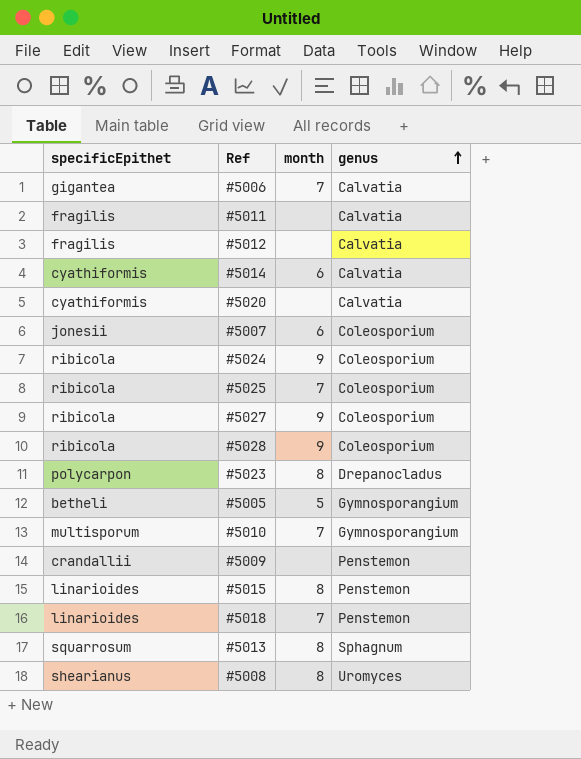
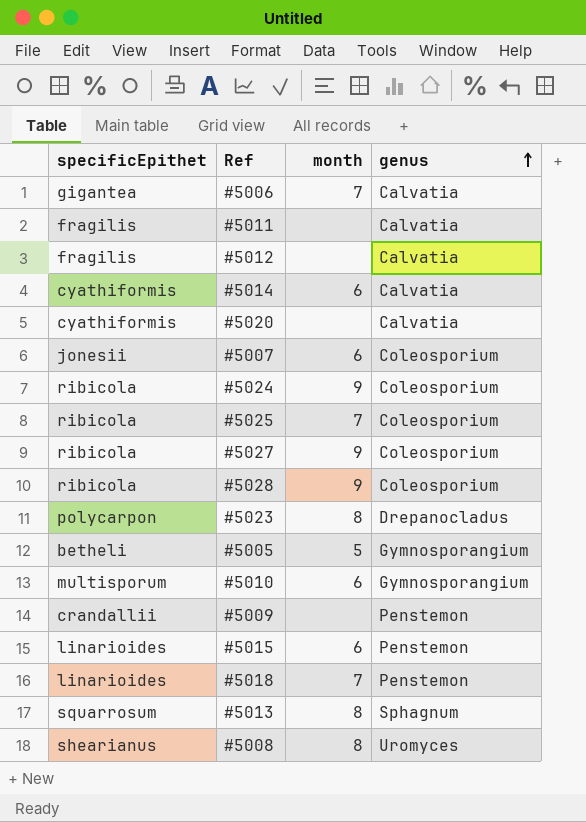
#5010 | month: 7 -> 6
#5015 | month: 8 -> 6

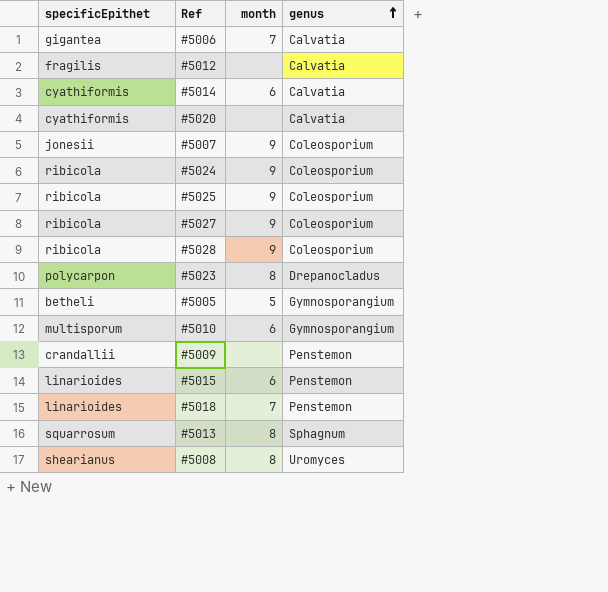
row #5011: fragilis | none | Calvatia -> none
#5007 | month: 6 -> 9
#5025 | month: 7 -> 9

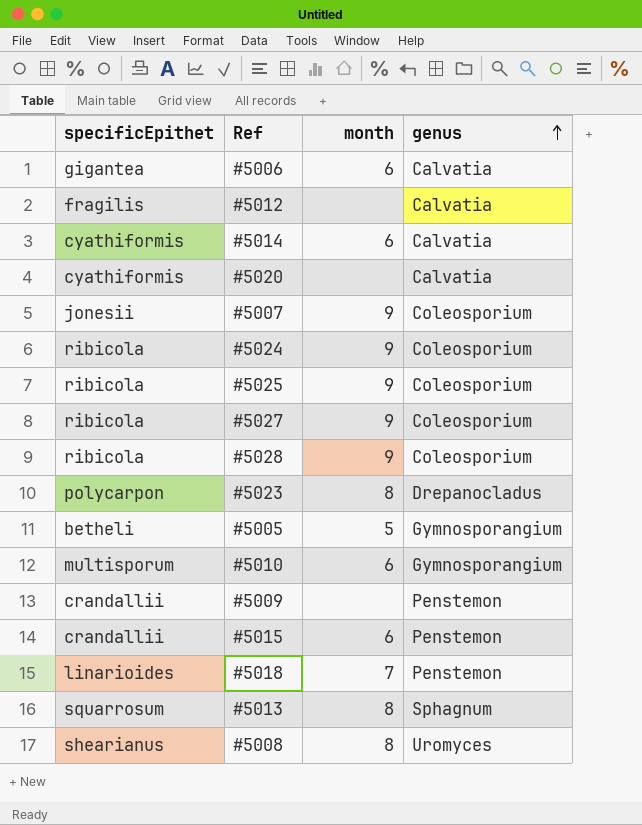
#5006 | month: 7 -> 6
#5015 | specificEpithet: linarioides -> crandallii

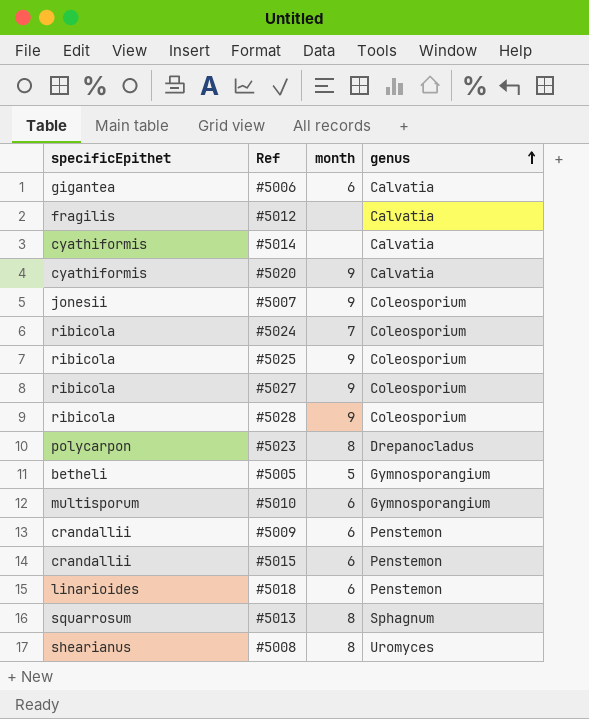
#5014 | month: 6 -> none
#5020 | month: none -> 9
#5024 | month: 9 -> 7
#5009 | month: none -> 6
#5018 | month: 7 -> 6

